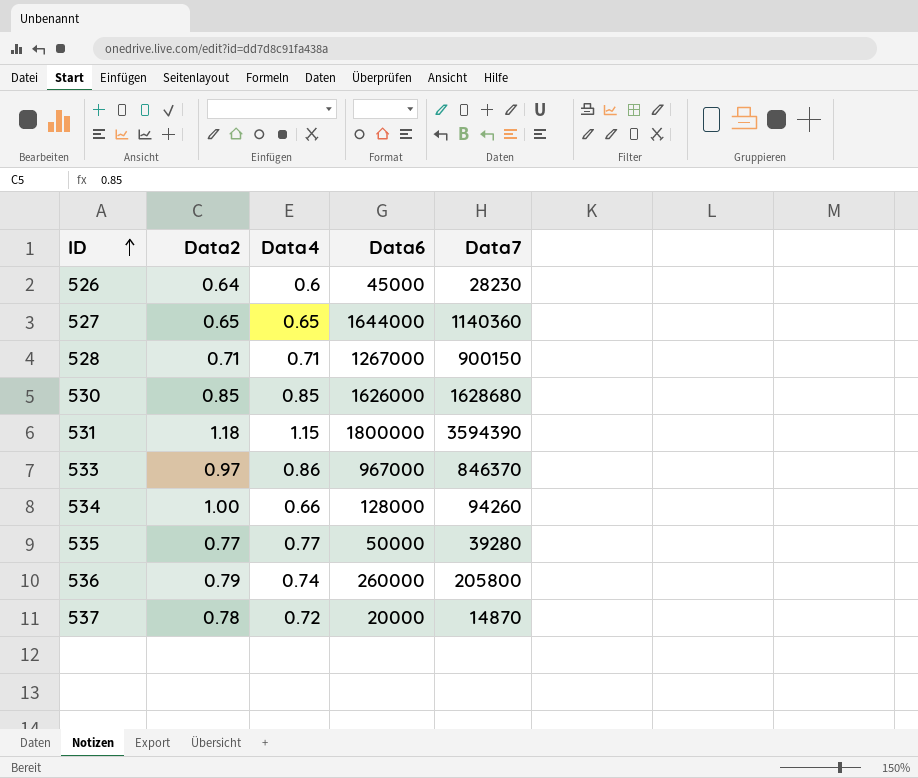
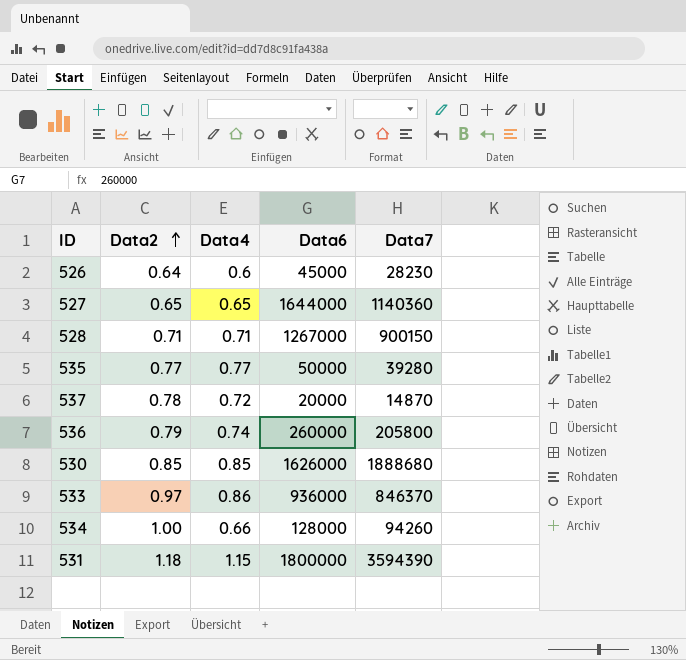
row order: ID ascending -> Data2 ascending
530 | Data7: 1628680 -> 1888680
533 | Data6: 967000 -> 936000

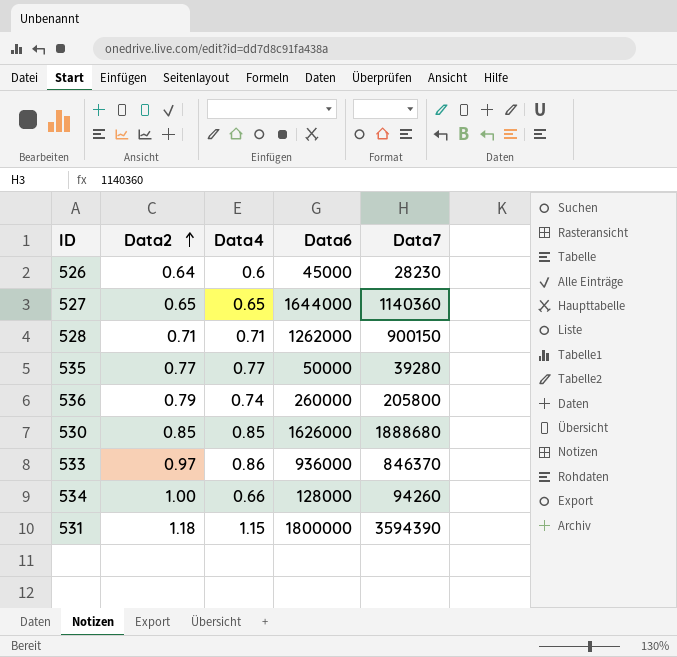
row 537: 0.78 | 0.72 | 20000 | 14870 -> none
528 | Data6: 1267000 -> 1262000

